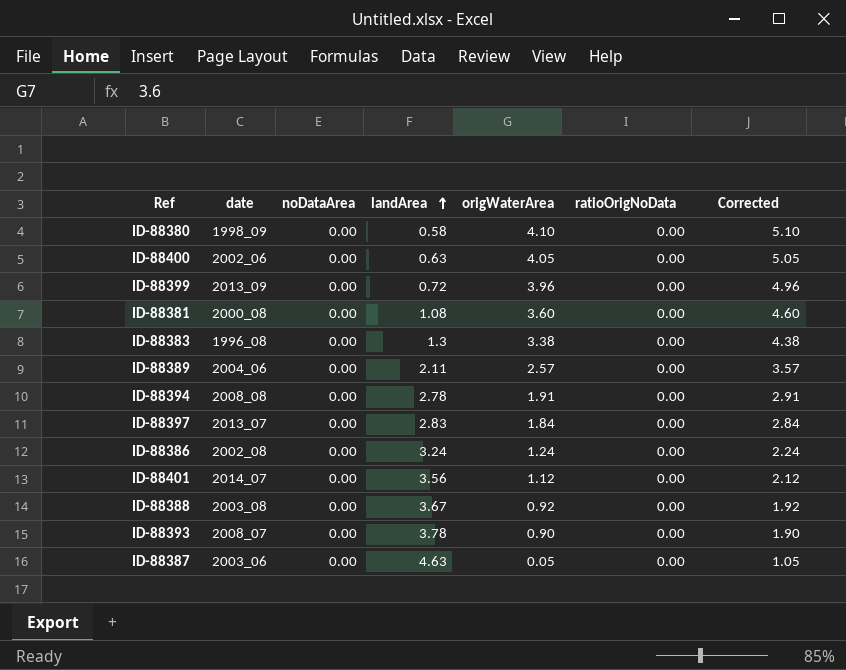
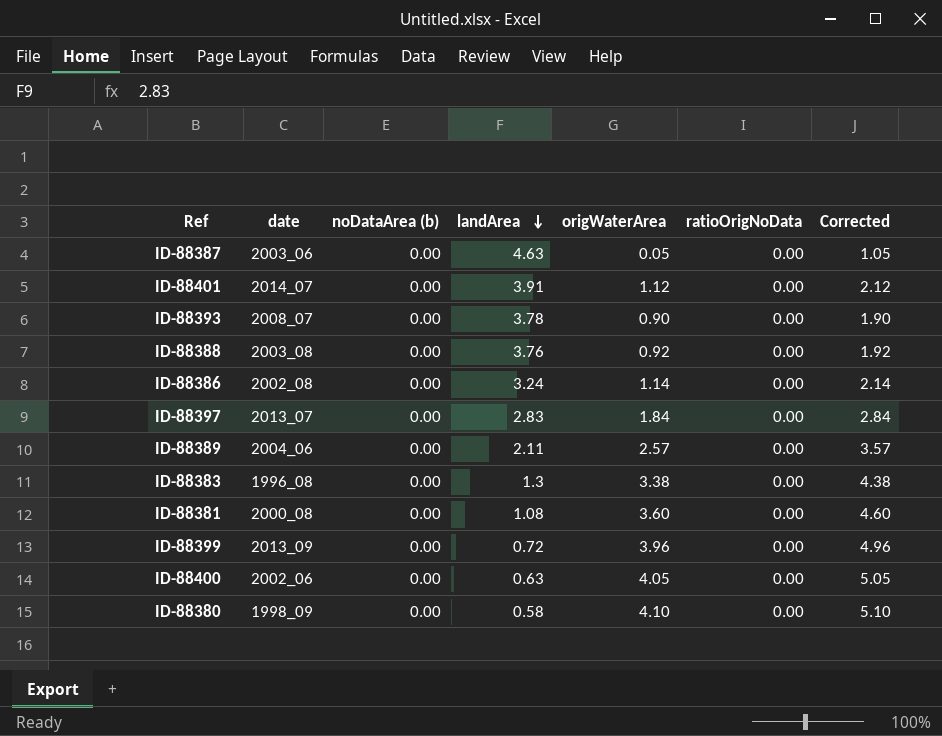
row order: landArea ascending -> landArea descending
column name: noDataArea -> noDataArea (b)
row ID-88394: 2008_08 | 0.00 | 2.78 | 1.91 | 0.00 | 2.91 -> none
ID-88401 | landArea: 3.56 -> 3.91
ID-88388 | landArea: 3.67 -> 3.76
ID-88386 | origWaterArea: 1.24 -> 1.14
ID-88386 | Corrected: 2.24 -> 2.14

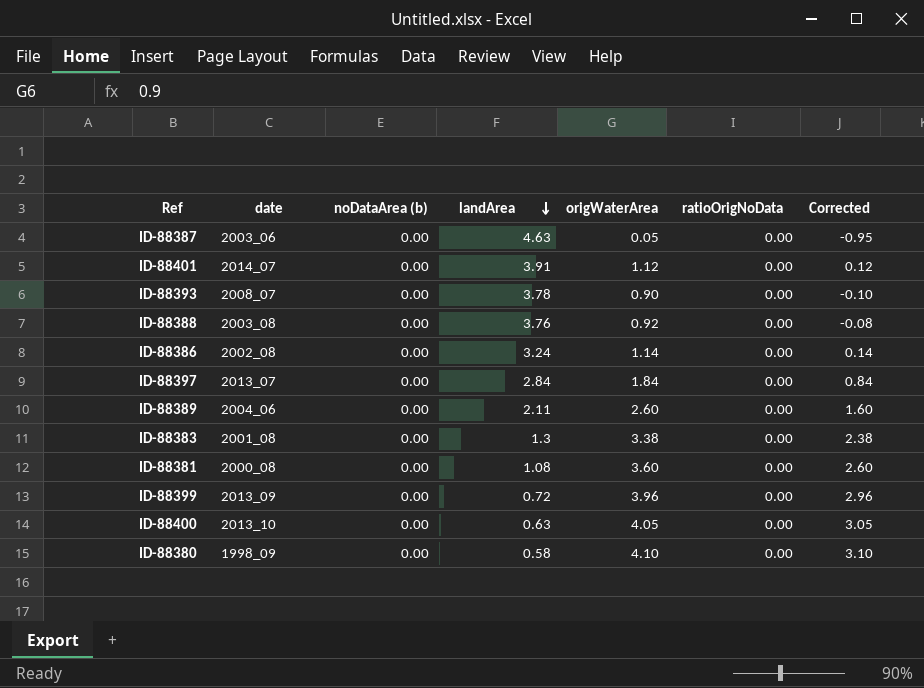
column Corrected | formula: [origWaterArea] + 1 -> [origWaterArea] - 1
ID-88397 | landArea: 2.83 -> 2.84
ID-88389 | origWaterArea: 2.57 -> 2.60
ID-88383 | date: 1996_08 -> 2001_08
ID-88400 | date: 2002_06 -> 2013_10

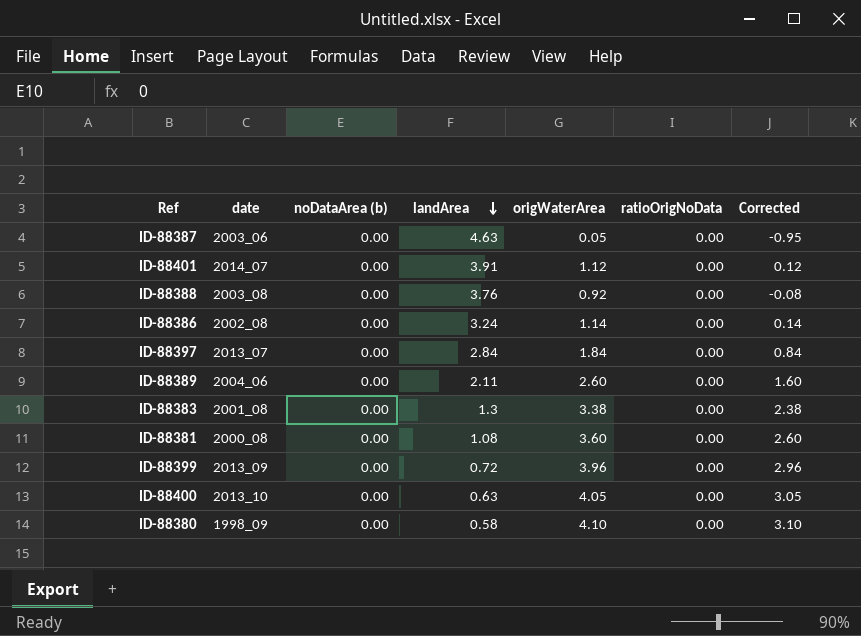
row ID-88393: 2008_07 | 0.00 | 3.78 | 0.90 | 0.00 | -0.10 -> none

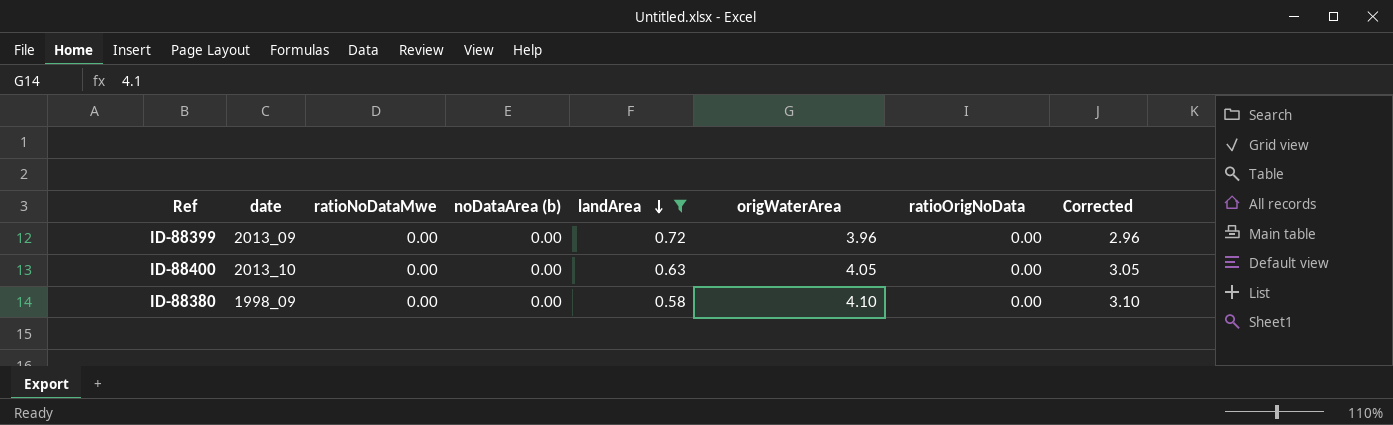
filter: none -> landArea <= 0.72
column ratioNoDataMwe | position: none -> 3

